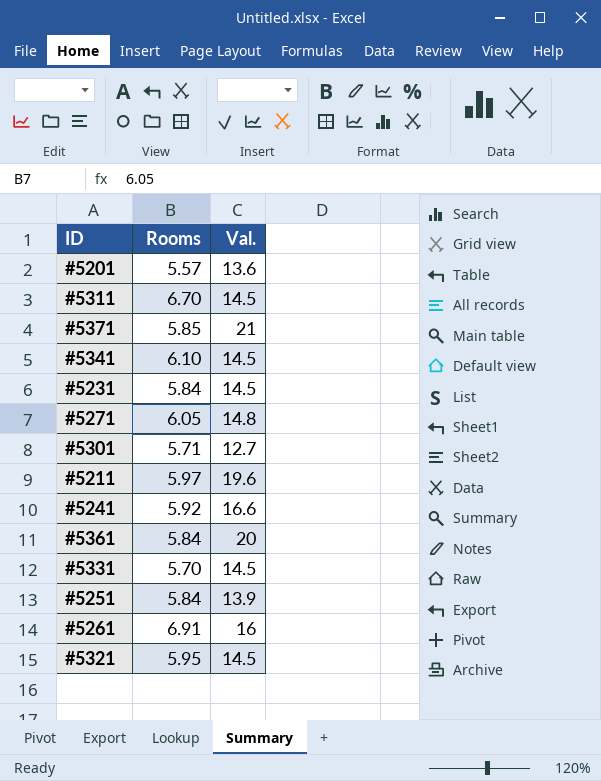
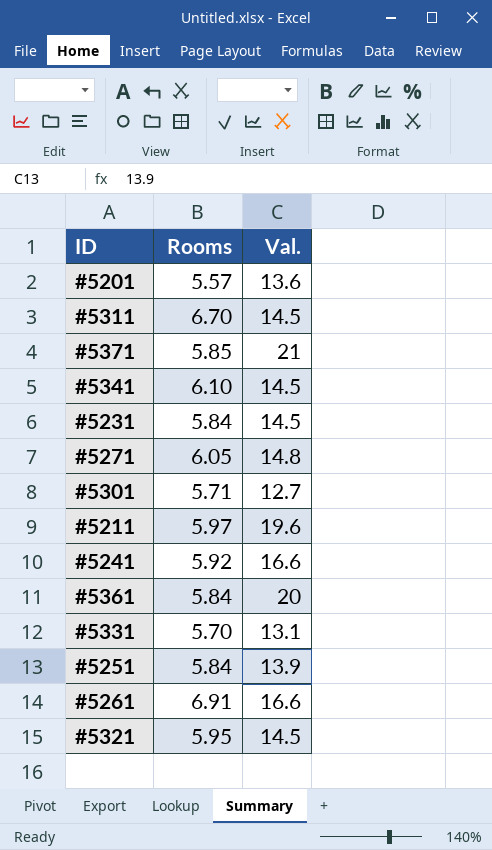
#5331 | Val.: 14.5 -> 13.1
#5261 | Val.: 16 -> 16.6

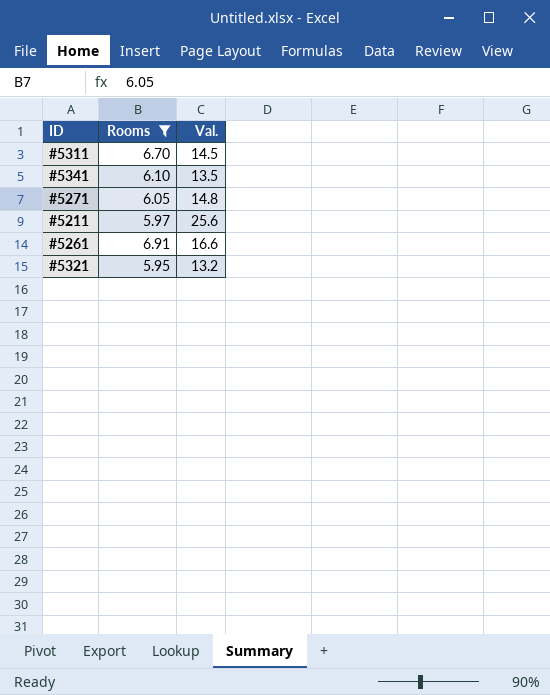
filter: none -> Rooms >= 5.95
#5341 | Val.: 14.5 -> 13.5
#5211 | Val.: 19.6 -> 25.6
#5321 | Val.: 14.5 -> 13.2

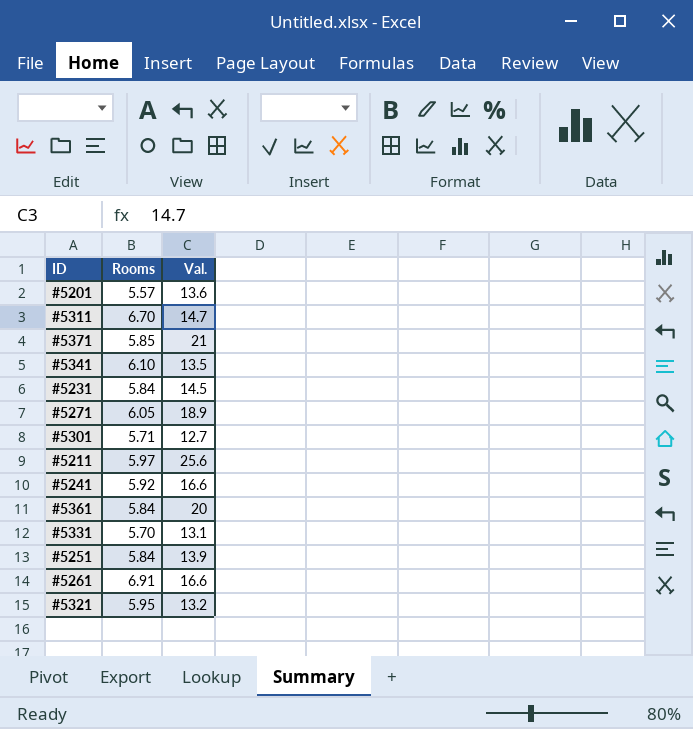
filter: Rooms >= 5.95 -> none
#5311 | Val.: 14.5 -> 14.7
#5271 | Val.: 14.8 -> 18.9

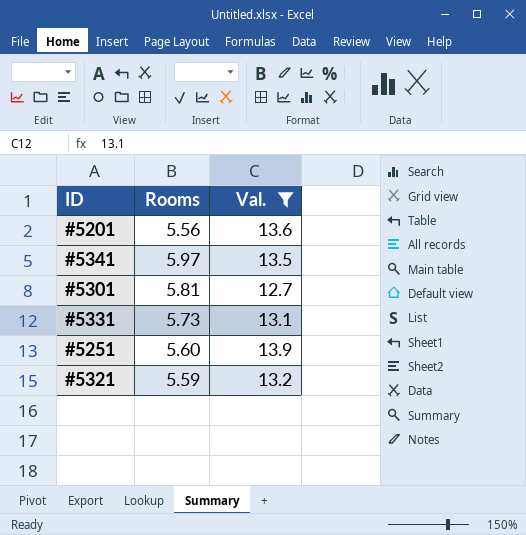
filter: none -> Val. <= 13.9
#5201 | Rooms: 5.57 -> 5.56
#5341 | Rooms: 6.10 -> 5.97
#5301 | Rooms: 5.71 -> 5.81
#5331 | Rooms: 5.70 -> 5.73
#5251 | Rooms: 5.84 -> 5.60
#5321 | Rooms: 5.95 -> 5.59

